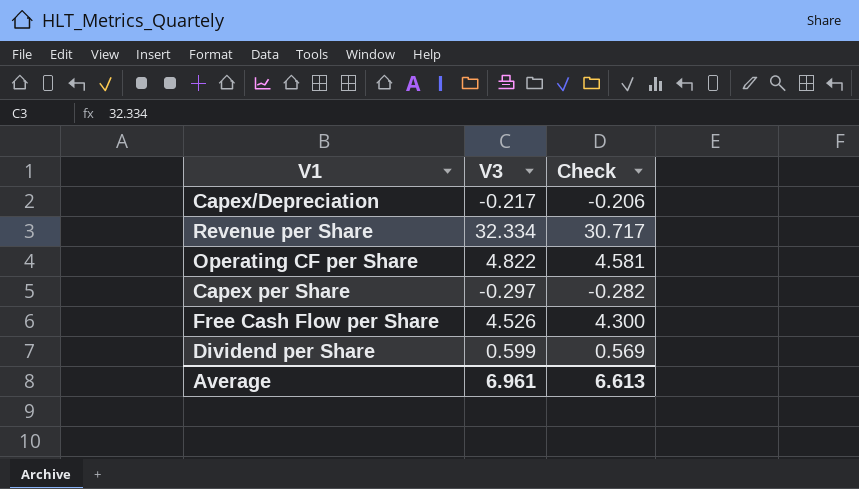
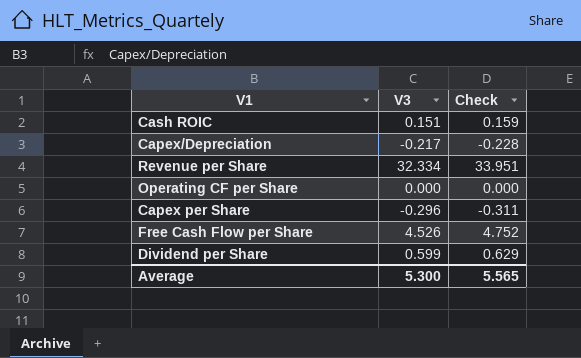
column Check | formula: [V3] * 0.95 -> [V3] * 1.05
row Cash ROIC: none -> 0.151 | 0.159
Operating CF per Share | V3: 4.822 -> 0.000
Capex per Share | V3: -0.297 -> -0.296
Average | V3: 6.961 -> 5.300
Average | Check: 6.613 -> 5.565

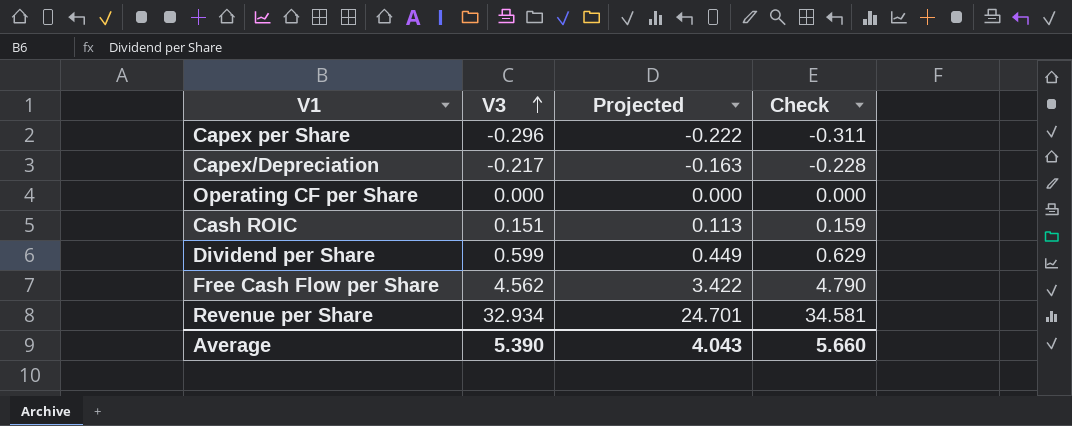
row order: none -> V3 ascending
column Projected | formula: none -> [V3] * 0.75
Free Cash Flow per Share | V3: 4.526 -> 4.562
Free Cash Flow per Share | Check: 4.752 -> 4.790
Revenue per Share | V3: 32.334 -> 32.934
Revenue per Share | Check: 33.951 -> 34.581
Average | V3: 5.300 -> 5.390
Average | Check: 5.565 -> 5.660

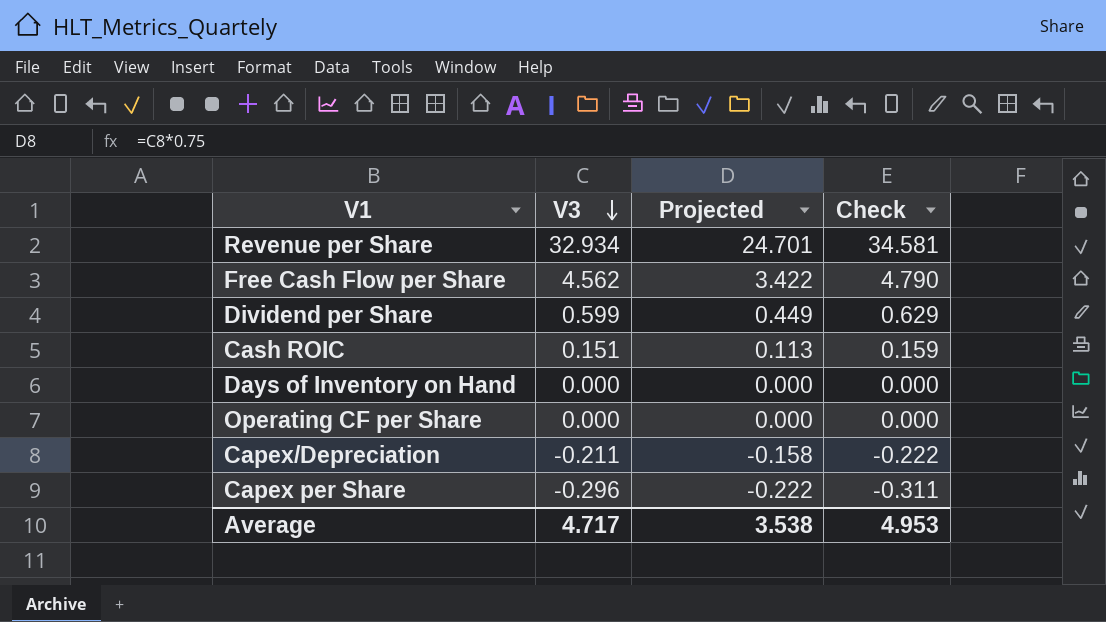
row order: V3 ascending -> V3 descending
row Days of Inventory on Hand: none -> 0.000 | 0.000 | 0.000
Capex/Depreciation | V3: -0.217 -> -0.211
Capex/Depreciation | Projected: -0.163 -> -0.158
Capex/Depreciation | Check: -0.228 -> -0.222
Average | V3: 5.390 -> 4.717
Average | Projected: 4.043 -> 3.538
Average | Check: 5.660 -> 4.953

